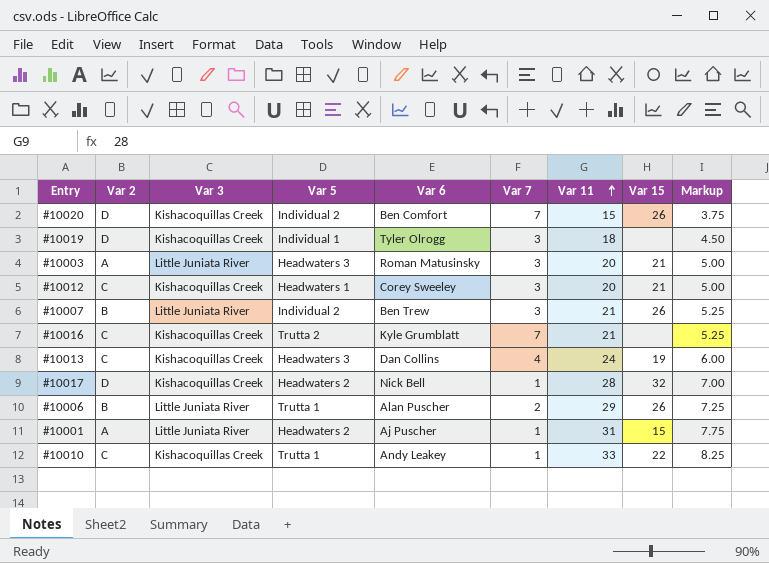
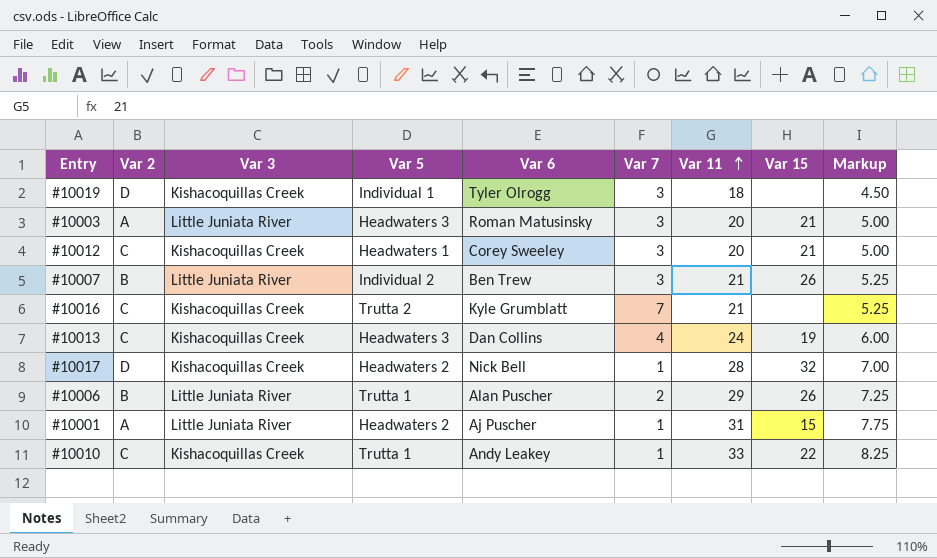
row #10020: D | Kishacoquillas Creek | Individual 2 | Ben Comfort | 7 | 15 | 26 | 3.75 -> none

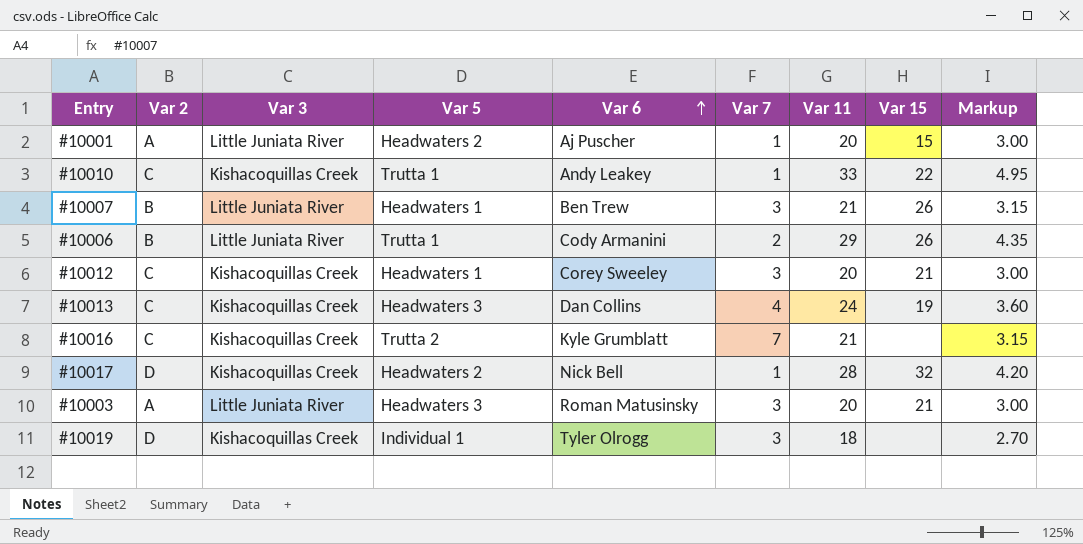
row order: Var 11 ascending -> Var 6 ascending
column Markup | formula: [Var 11] * 0.25 -> [Var 11] * 0.15
#10001 | Var 11: 31 -> 20
#10007 | Var 5: Individual 2 -> Headwaters 1
#10006 | Var 6: Alan Puscher -> Cody Armanini

